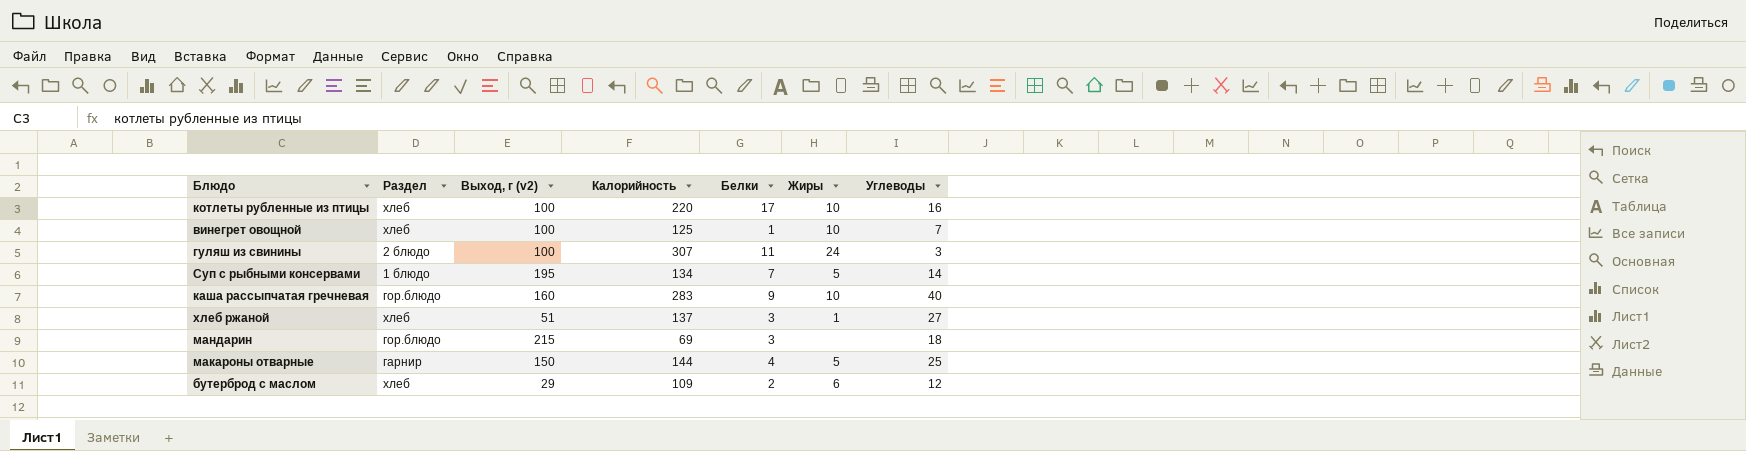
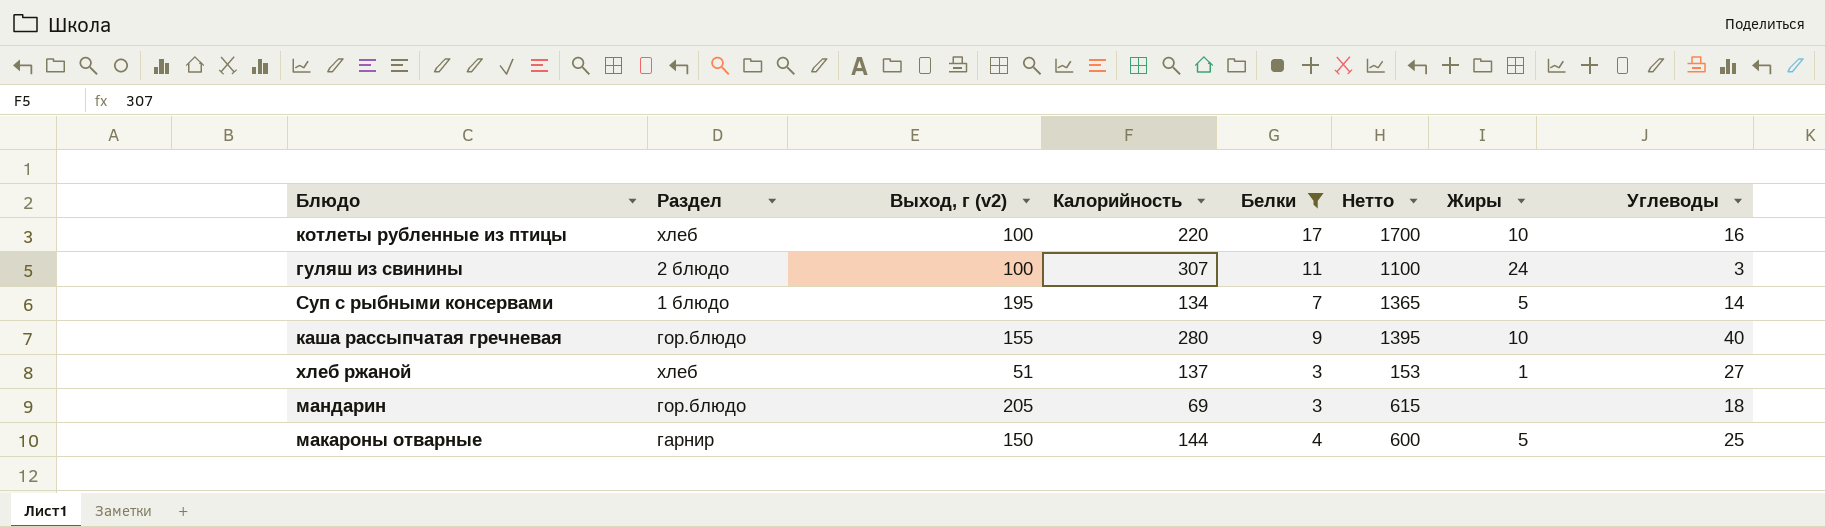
filter: none -> Белки >= 3
column Нетто | formula: none -> [Выход, г (v2)] * [Белки]
каша рассыпчатая гречневая | Выход, г (v2): 160 -> 155
каша рассыпчатая гречневая | Калорийность: 283 -> 280
мандарин | Выход, г (v2): 215 -> 205

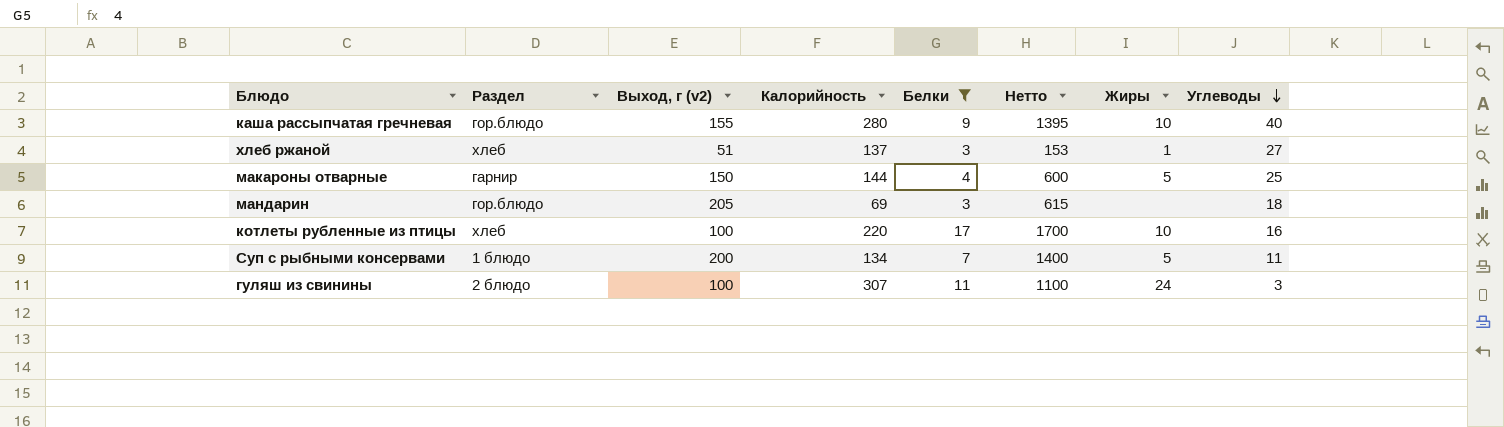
row order: none -> Углеводы descending
Суп с рыбными консервами | Выход, г (v2): 195 -> 200
Суп с рыбными консервами | Нетто: 1365 -> 1400
Суп с рыбными консервами | Углеводы: 14 -> 11

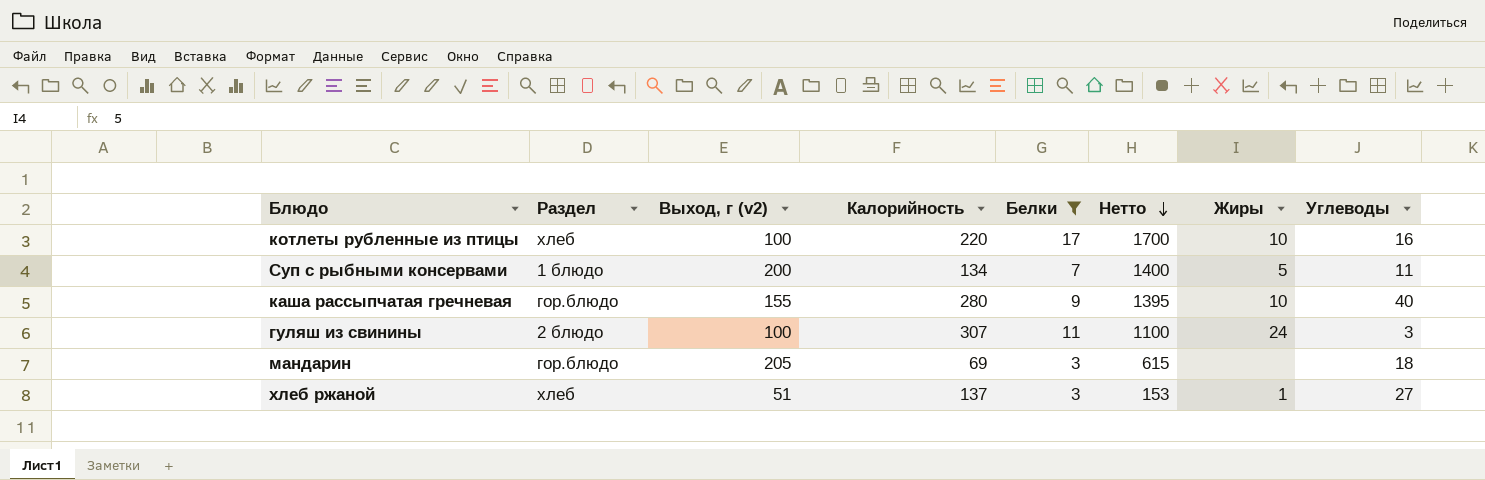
row order: Углеводы descending -> Нетто descending
row макароны отварные: гарнир | 150 | 144 | 4 | 600 | 5 | 25 -> none

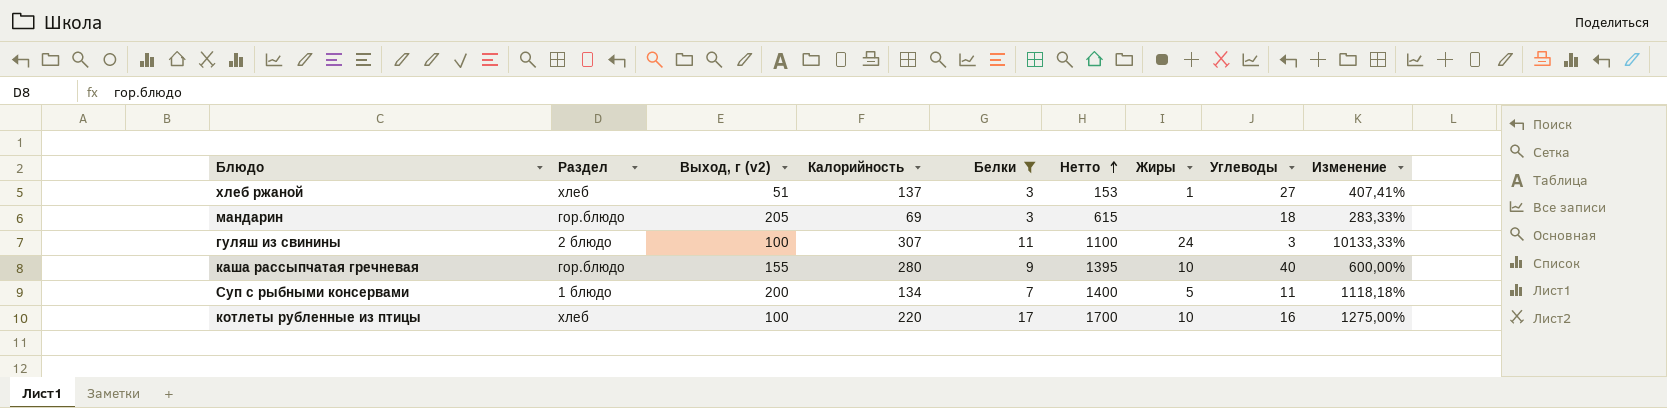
row order: Нетто descending -> Нетто ascending
column Изменение | formula: none -> ([Калорийность] - [Углеводы]) / [Углеводы]

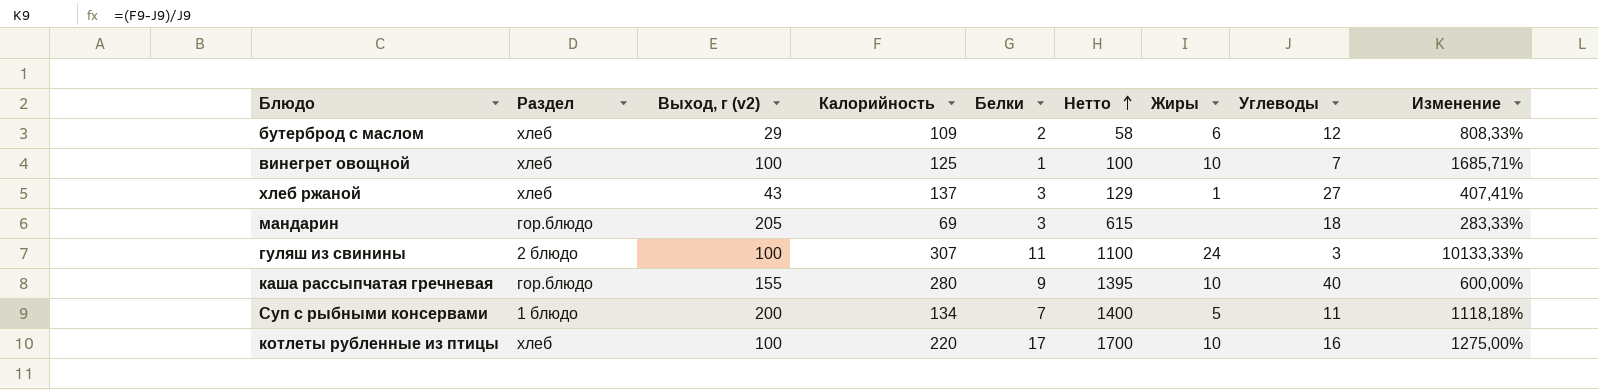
filter: Белки >= 3 -> none
хлеб ржаной | Выход, г (v2): 51 -> 43
хлеб ржаной | Нетто: 153 -> 129

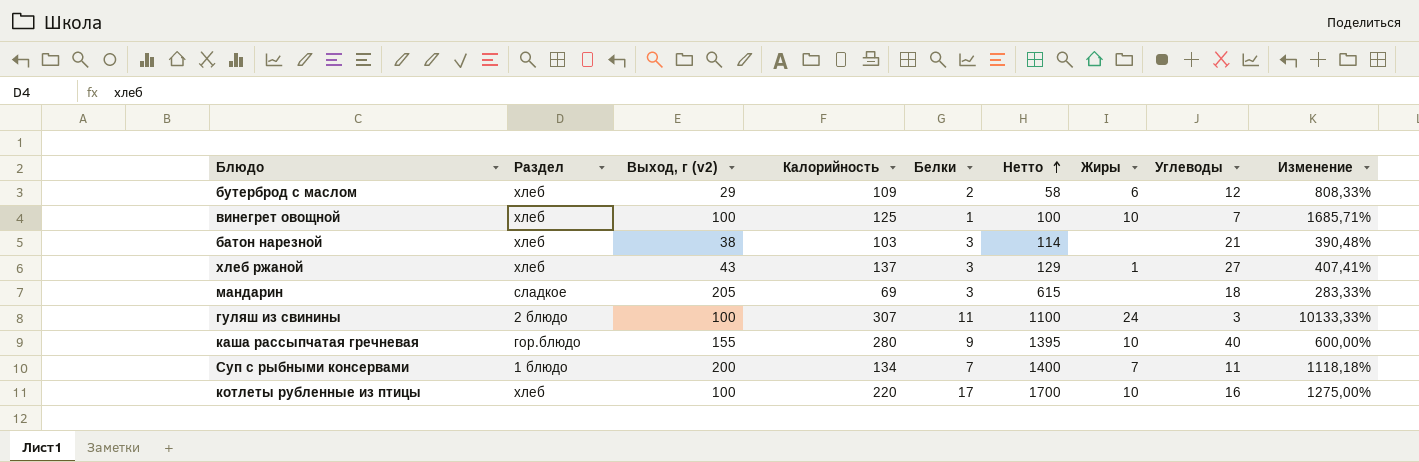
row батон нарезной: none -> хлеб | 38 | 103 | 3 | 114 | none | 21 | 390,48%
мандарин | Раздел: гор.блюдо -> сладкое
Суп с рыбными консервами | Жиры: 5 -> 7

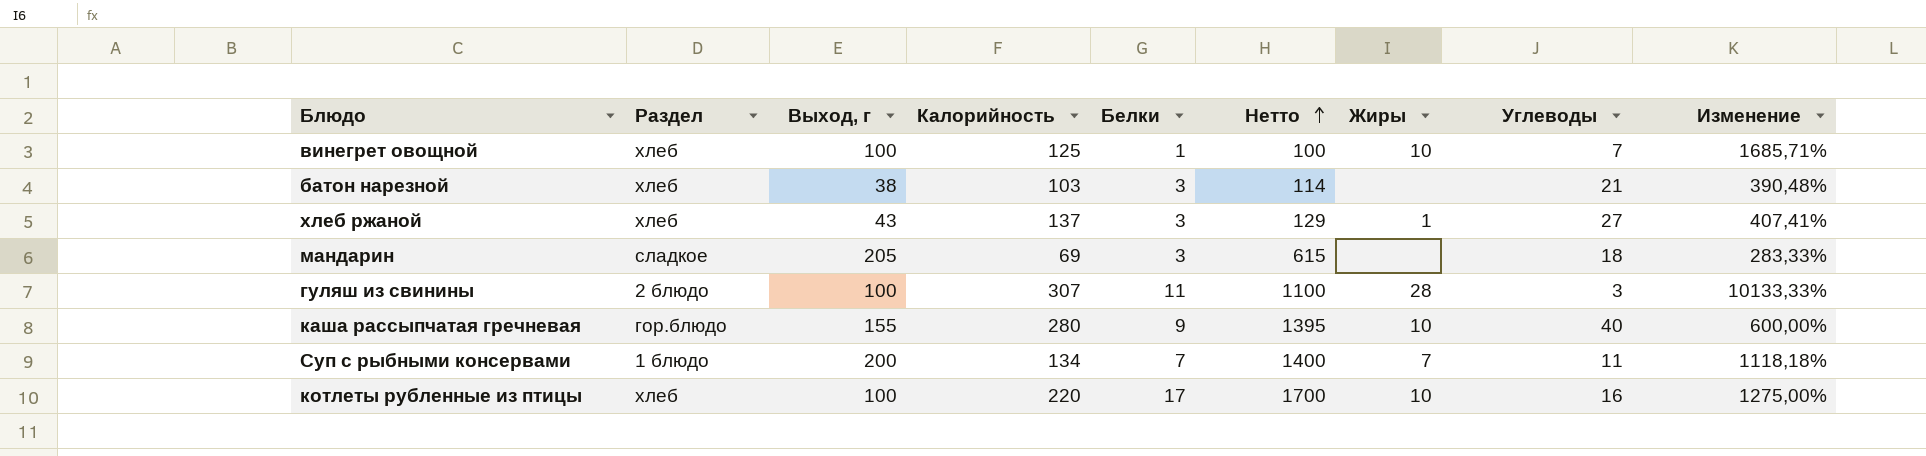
column name: Выход, г (v2) -> Выход, г
row бутерброд с маслом: хлеб | 29 | 109 | 2 | 58 | 6 | 12 | 808,33% -> none
гуляш из свинины | Жиры: 24 -> 28

